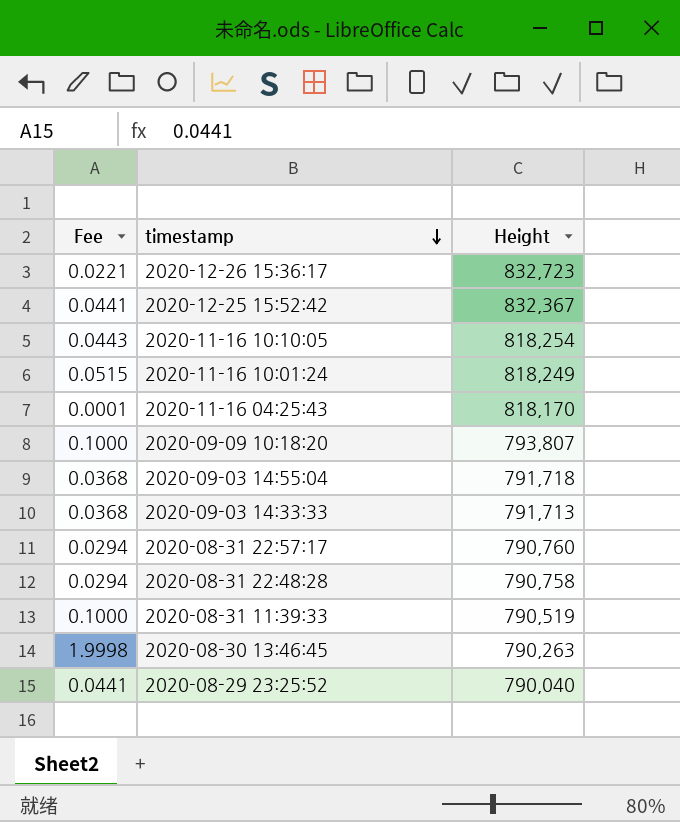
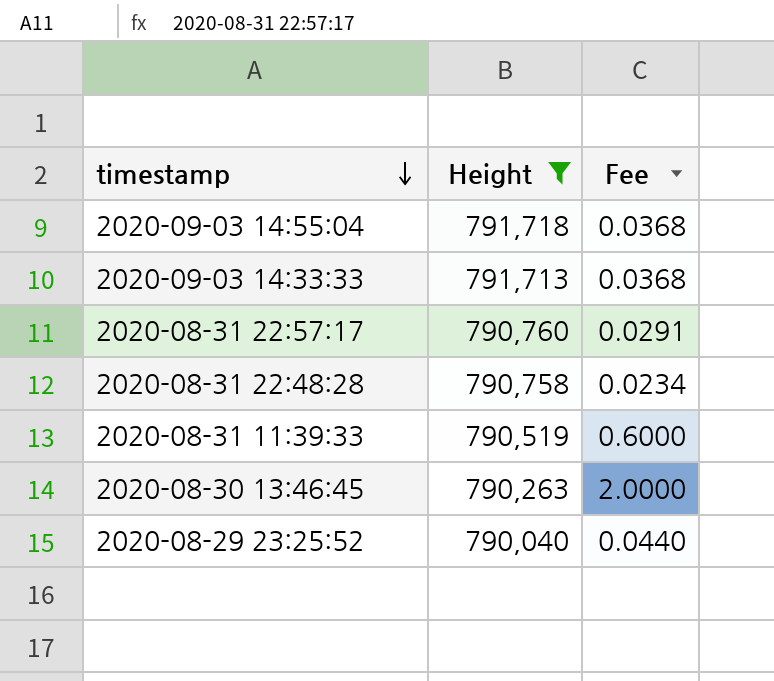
filter: none -> Height <= 791,718
column Fee | position: 1 -> 3
2020-08-31 22:57:17 | Fee: 0.0294 -> 0.0291
2020-08-31 22:48:28 | Fee: 0.0294 -> 0.0234
2020-08-31 11:39:33 | Fee: 0.1000 -> 0.6000
2020-08-30 13:46:45 | Fee: 1.9998 -> 2.0000
2020-08-29 23:25:52 | Fee: 0.0441 -> 0.0440

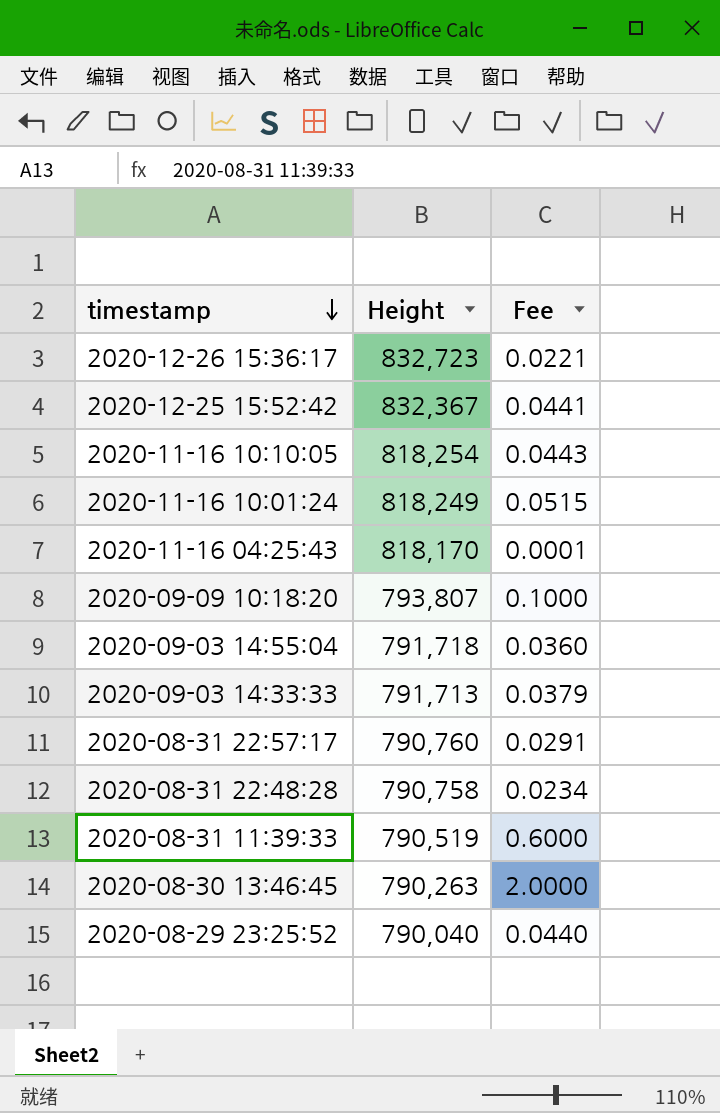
filter: Height <= 791,718 -> none
2020-09-03 14:55:04 | Fee: 0.0368 -> 0.0360
2020-09-03 14:33:33 | Fee: 0.0368 -> 0.0379

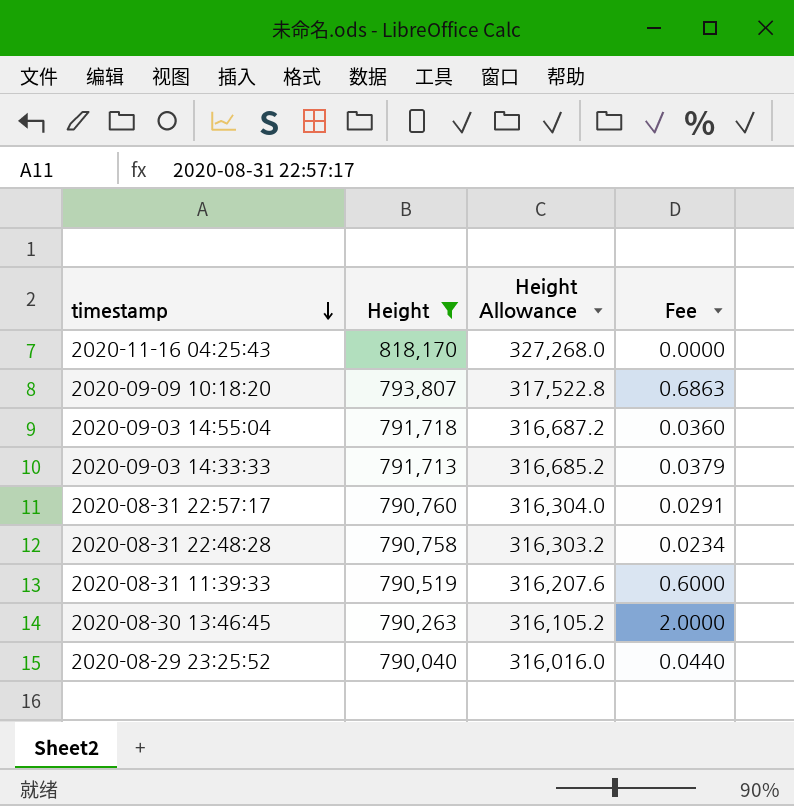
filter: none -> Height <= 818,170
column Height Allowance | formula: none -> [Height] * 0.4
2020-11-16 04:25:43 | Fee: 0.0001 -> 0.0000
2020-09-09 10:18:20 | Fee: 0.1000 -> 0.6863

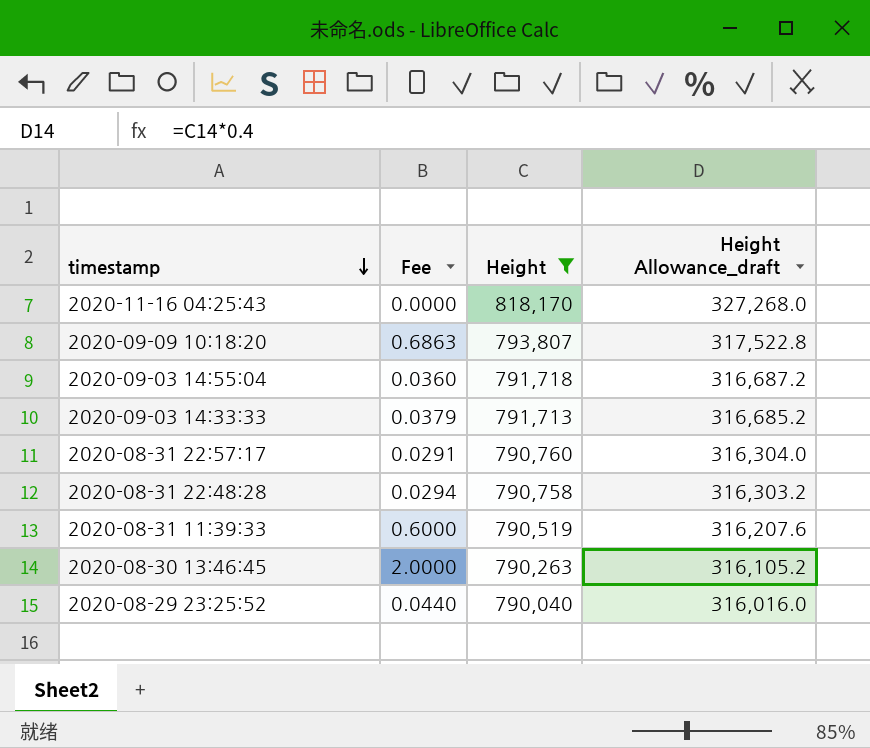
column Fee | position: 4 -> 2
column name: Height Allowance -> Height Allowance_draft
2020-08-31 22:48:28 | Fee: 0.0234 -> 0.0294

